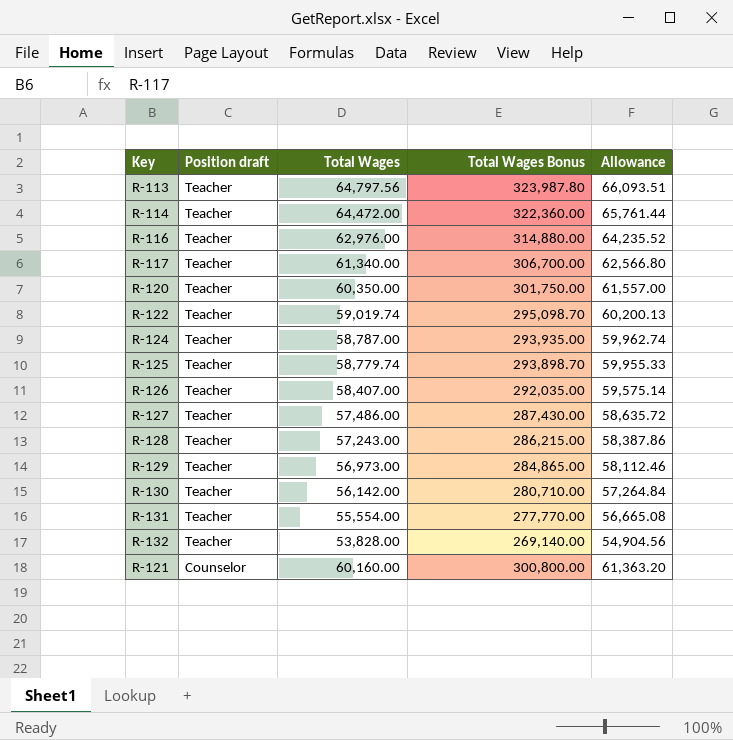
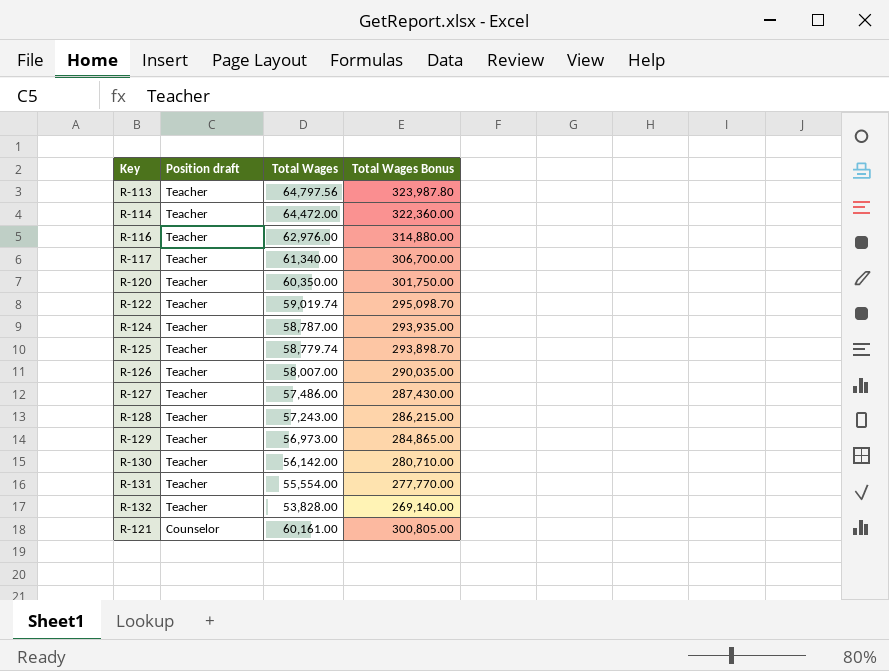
column Allowance | formula: [Total Wages] * 1.02 -> none
R-126 | Total Wages: 58,407.00 -> 58,007.00
R-126 | Total Wages Bonus: 292,035.00 -> 290,035.00
R-121 | Total Wages: 60,160.00 -> 60,161.00
R-121 | Total Wages Bonus: 300,800.00 -> 300,805.00

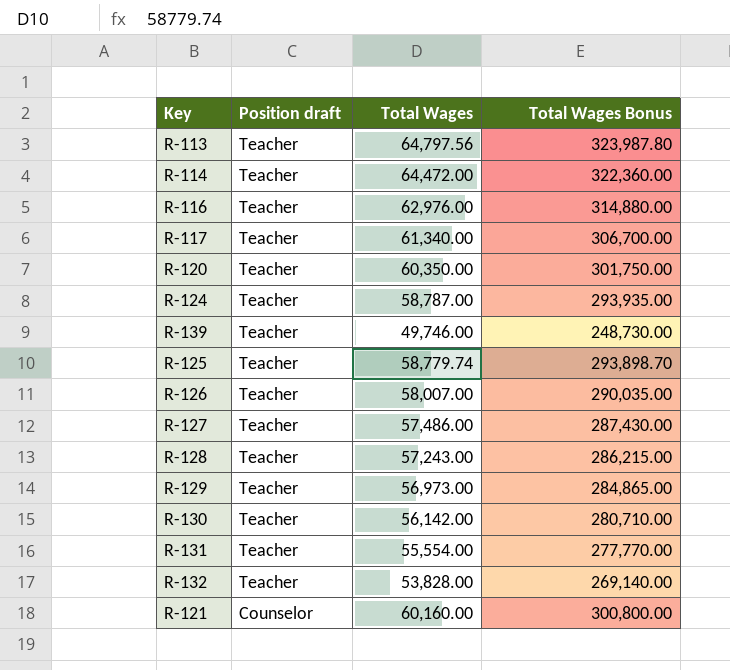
row R-122: Teacher | 59,019.74 | 295,098.70 -> none
row R-139: none -> Teacher | 49,746.00 | 248,730.00
R-121 | Total Wages: 60,161.00 -> 60,160.00
R-121 | Total Wages Bonus: 300,805.00 -> 300,800.00

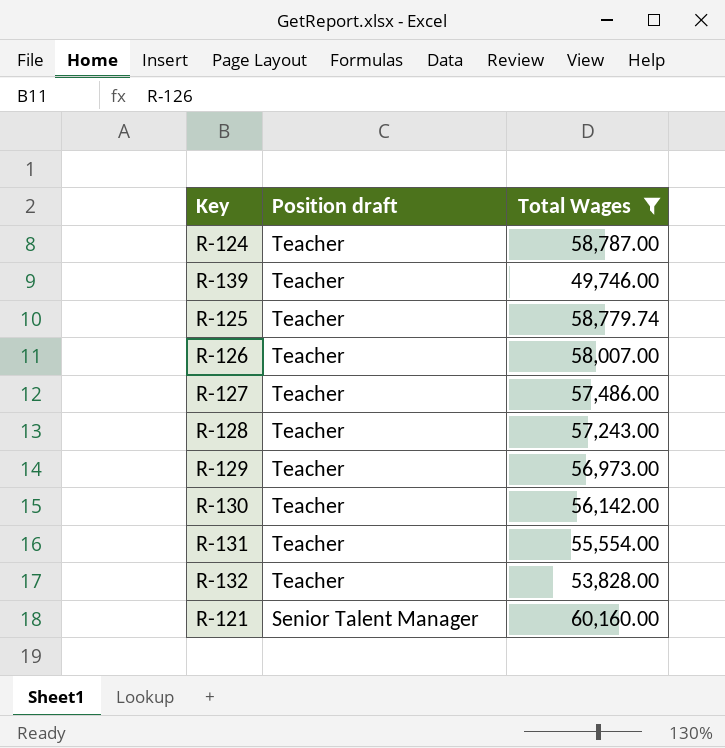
filter: none -> Total Wages <= 60,160.00
column Total Wages Bonus | formula: [Total Wages] * 5 -> none
R-121 | Position draft: Counselor -> Senior Talent Manager

